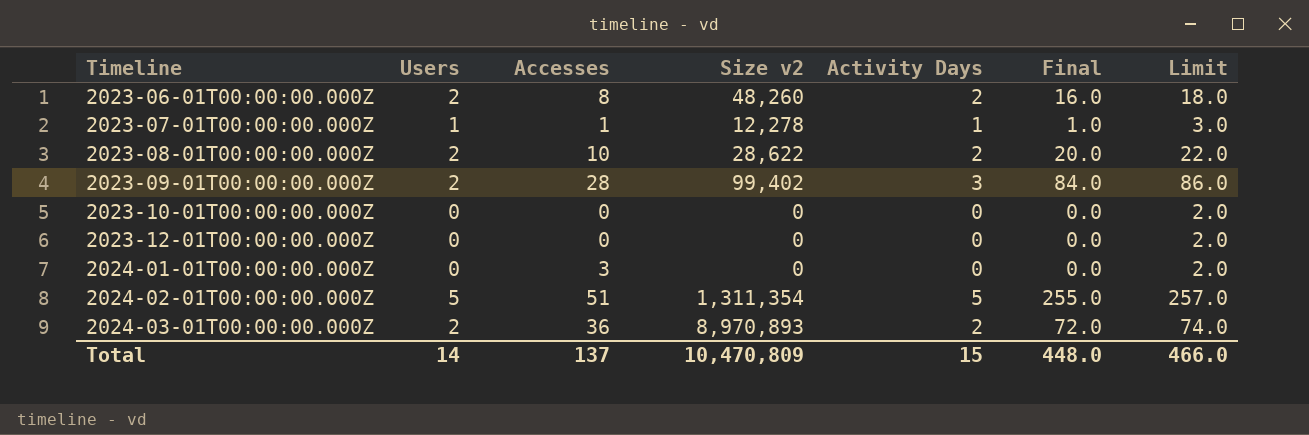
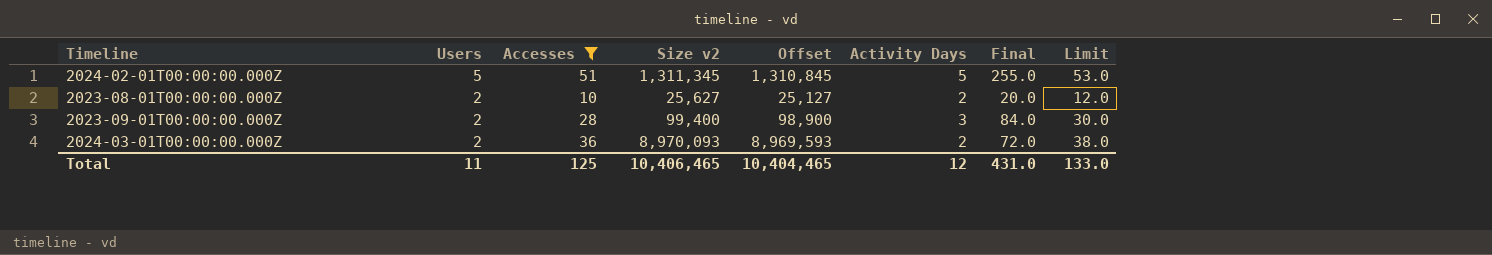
filter: none -> Accesses >= 10
row order: Timeline ascending -> Users descending
column Offset | formula: none -> [Size v2] - 500
column Limit | formula: [Final] + 2 -> [Accesses] + 2
2024-02-01T00:00:00.000Z | Size v2: 1,311,354 -> 1,311,345
2023-08-01T00:00:00.000Z | Size v2: 28,622 -> 25,627
2023-09-01T00:00:00.000Z | Size v2: 99,402 -> 99,400
2024-03-01T00:00:00.000Z | Size v2: 8,970,893 -> 8,970,093
Total | Users: 14 -> 11
Total | Accesses: 137 -> 125
Total | Size v2: 10,470,809 -> 10,406,465
Total | Activity Days: 15 -> 12
Total | Final: 448.0 -> 431.0
Total | Limit: 466.0 -> 133.0

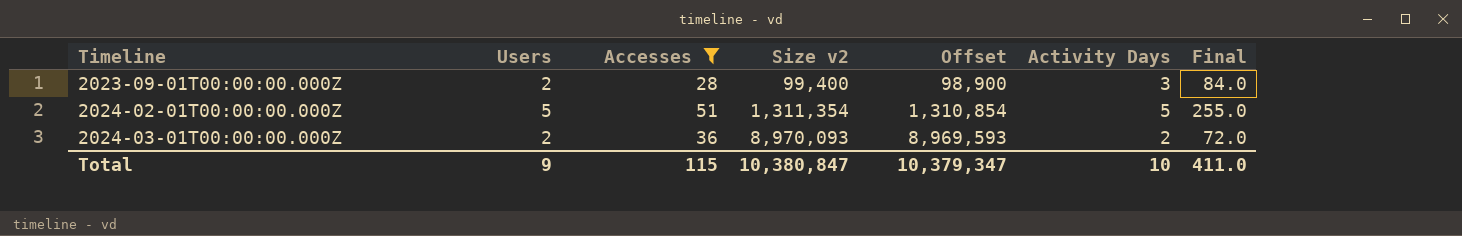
row order: Users descending -> Timeline ascending
column Limit | formula: [Accesses] + 2 -> none
row 2023-08-01T00:00:00.000Z: 2 | 10 | 25,627 | 25,127 | 2 | 20.0 | 12.0 -> none
2024-02-01T00:00:00.000Z | Size v2: 1,311,345 -> 1,311,354
2024-02-01T00:00:00.000Z | Offset: 1,310,845 -> 1,310,854
Total | Users: 11 -> 9
Total | Accesses: 125 -> 115
Total | Size v2: 10,406,465 -> 10,380,847
Total | Offset: 10,404,465 -> 10,379,347
Total | Activity Days: 12 -> 10
Total | Final: 431.0 -> 411.0

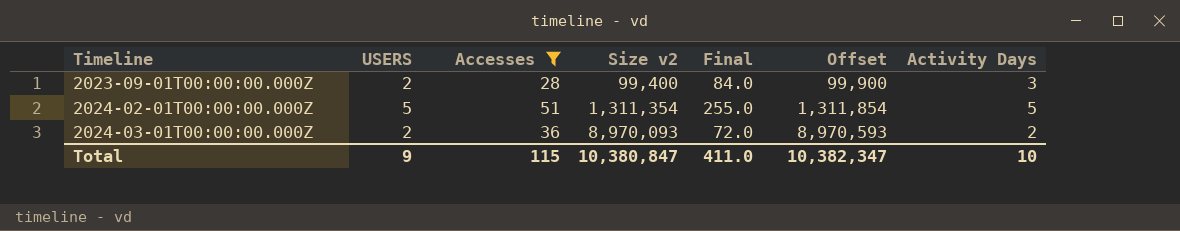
column name: Users -> USERS
column Final | position: 7 -> 5
column Offset | formula: [Size v2] - 500 -> [Size v2] + 500
Total | Offset: 10,379,347 -> 10,382,347

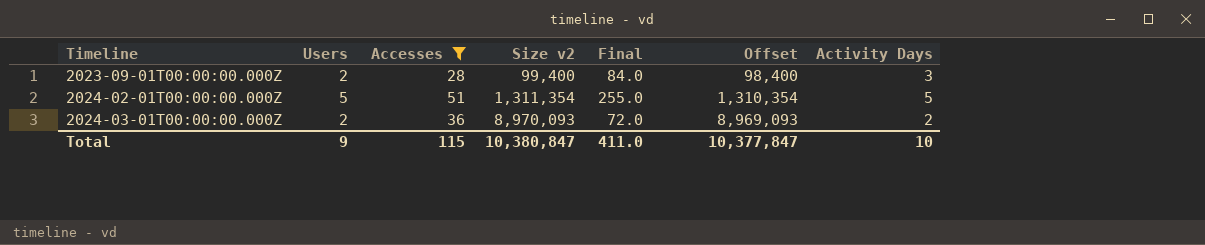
column name: USERS -> Users
column Offset | formula: [Size v2] + 500 -> [Size v2] - 1000
Total | Offset: 10,382,347 -> 10,377,847

